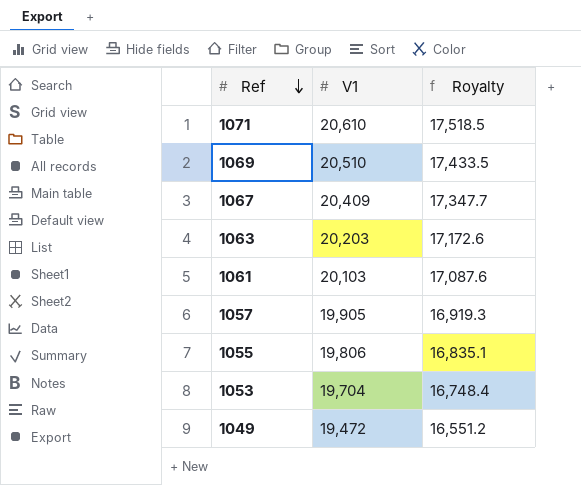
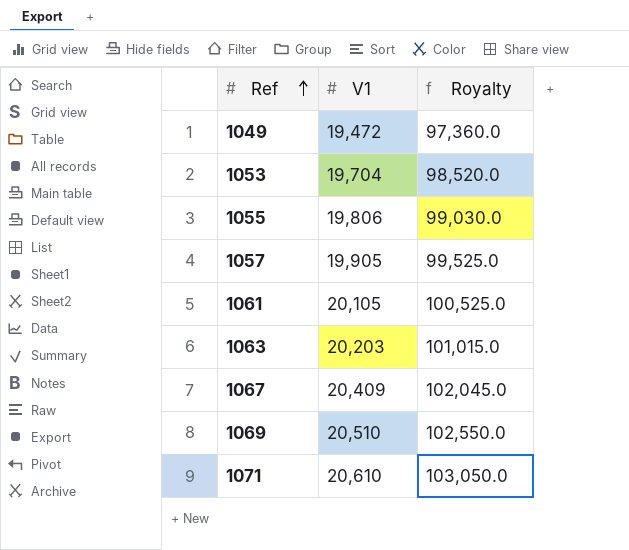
row order: Ref descending -> Ref ascending
column Royalty | formula: [V1] * 0.85 -> [V1] * 5
1061 | V1: 20,103 -> 20,105

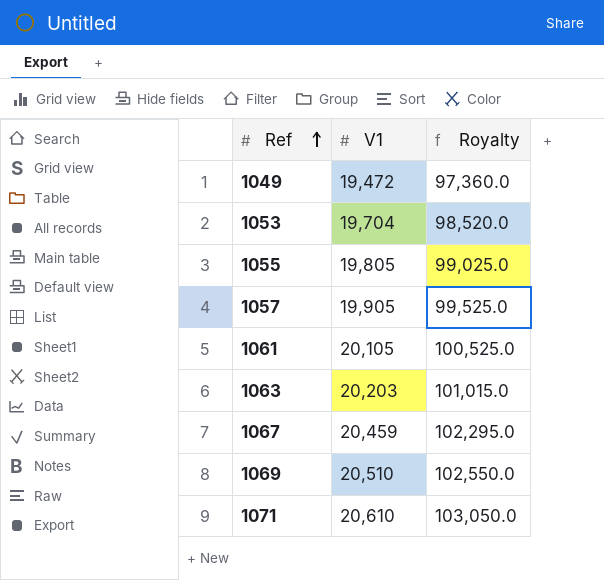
1055 | V1: 19,806 -> 19,805
1055 | Royalty: 99,030.0 -> 99,025.0
1067 | V1: 20,409 -> 20,459
1067 | Royalty: 102,045.0 -> 102,295.0

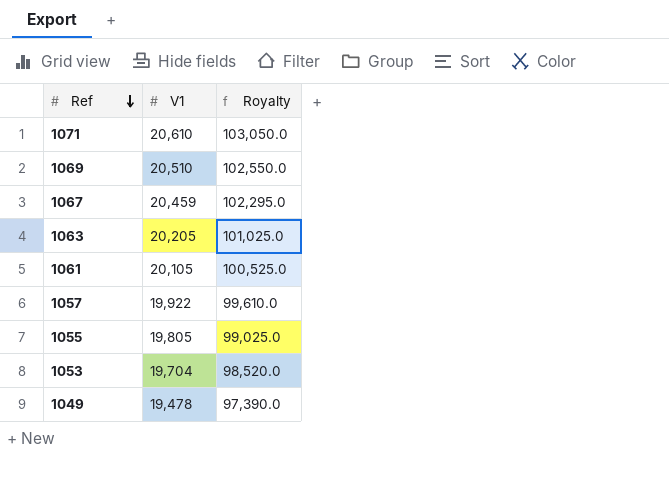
row order: Ref ascending -> Ref descending
1063 | V1: 20,203 -> 20,205
1063 | Royalty: 101,015.0 -> 101,025.0
1057 | V1: 19,905 -> 19,922
1057 | Royalty: 99,525.0 -> 99,610.0
1049 | V1: 19,472 -> 19,478
1049 | Royalty: 97,360.0 -> 97,390.0

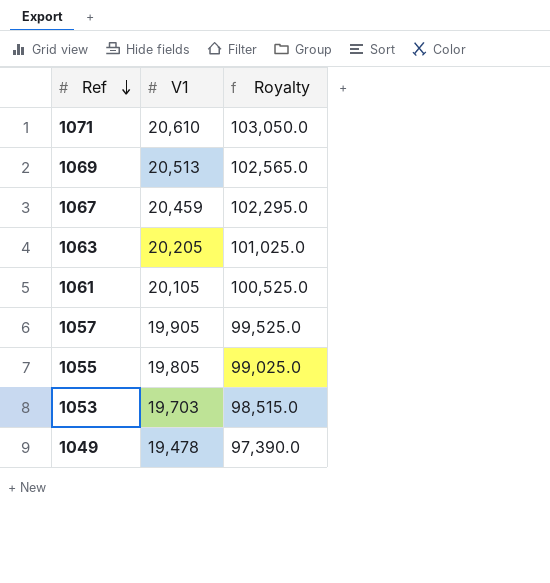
1069 | V1: 20,510 -> 20,513
1069 | Royalty: 102,550.0 -> 102,565.0
1057 | V1: 19,922 -> 19,905
1057 | Royalty: 99,610.0 -> 99,525.0
1053 | V1: 19,704 -> 19,703
1053 | Royalty: 98,520.0 -> 98,515.0

